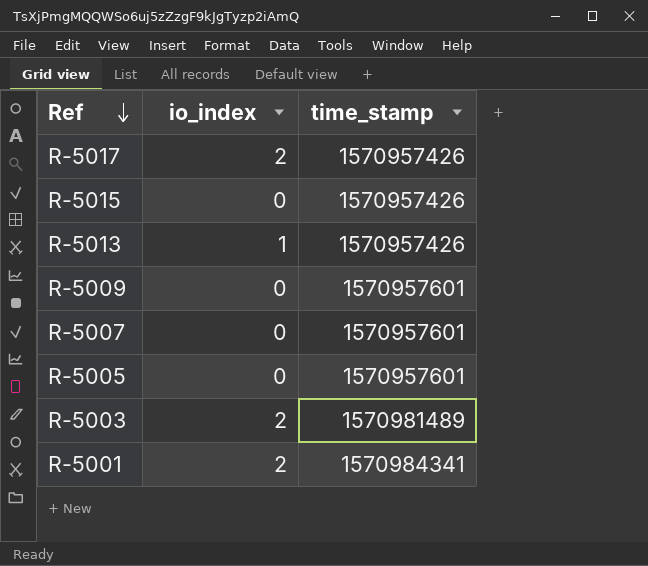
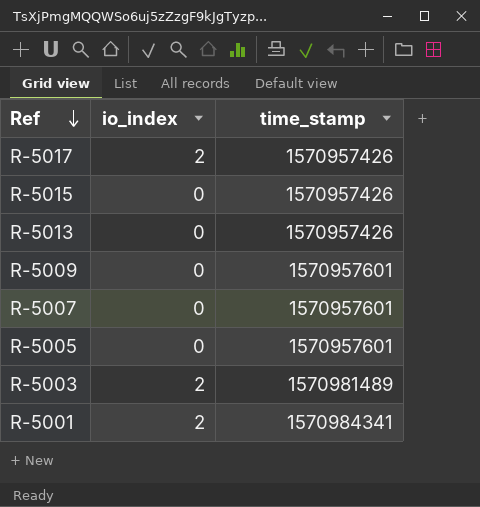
R-5013 | io_index: 1 -> 0

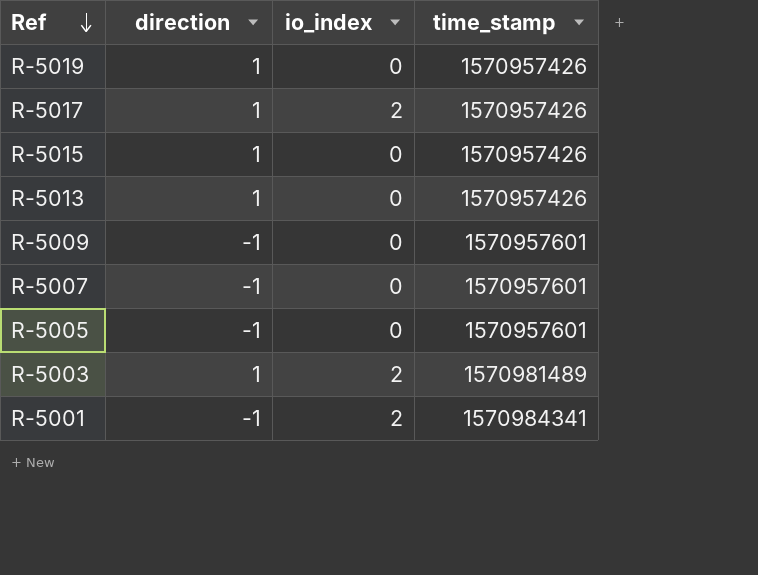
column direction | position: none -> 2
row R-5019: none -> 1 | 0 | 1570957426

